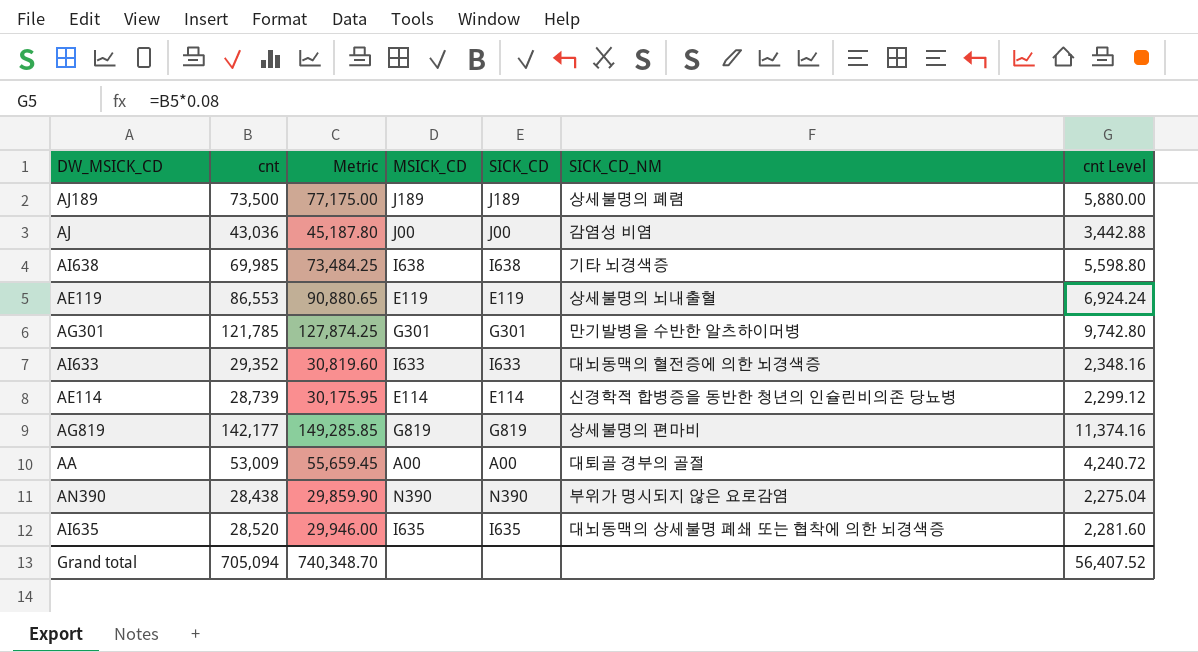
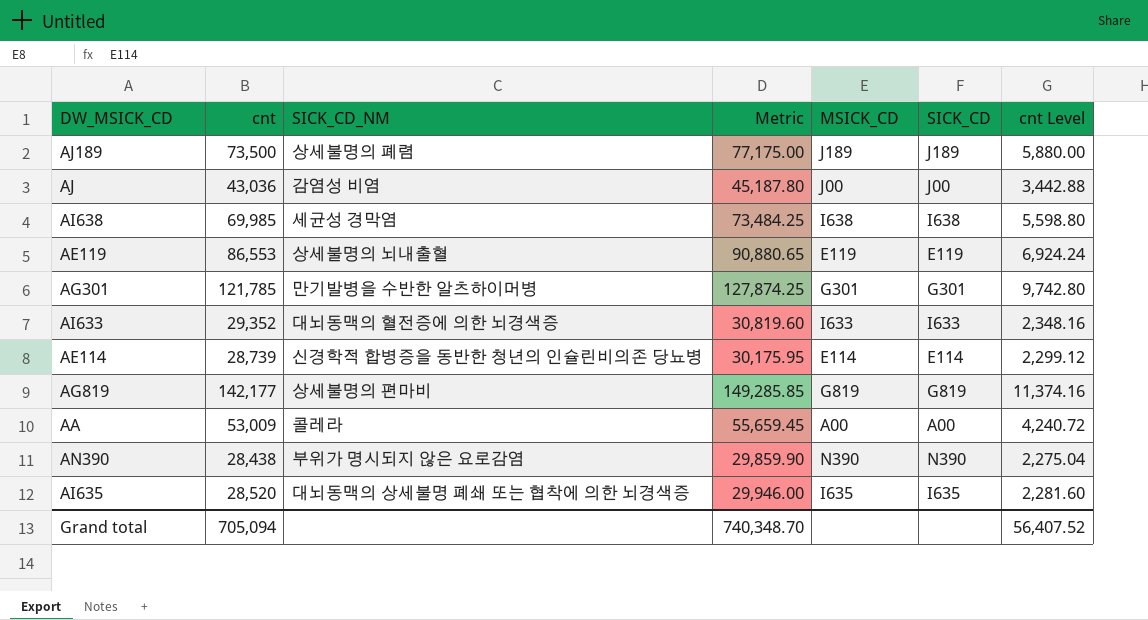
column SICK_CD_NM | position: 6 -> 3
AI638 | SICK_CD_NM: 기타 뇌경색증 -> 세균성 경막염
AA | SICK_CD_NM: 대퇴골 경부의 골절 -> 콜레라

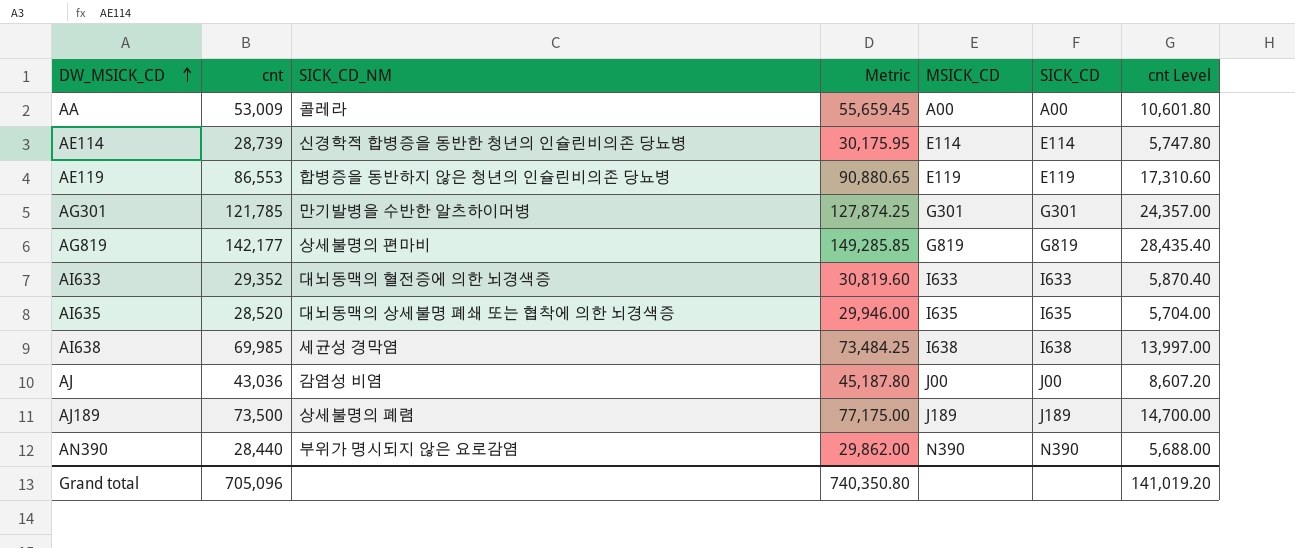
row order: none -> DW_MSICK_CD ascending
column cnt Level | formula: [cnt] * 0.08 -> [cnt] * 0.2
AE119 | SICK_CD_NM: 상세불명의 뇌내출혈 -> 합병증을 동반하지 않은 청년의 인슐린비의존 당뇨병
AN390 | cnt: 28,438 -> 28,440
AN390 | Metric: 29,859.90 -> 29,862.00
Grand total | cnt: 705,094 -> 705,096
Grand total | Metric: 740,348.70 -> 740,350.80
Grand total | cnt Level: 56,407.52 -> 141,019.20

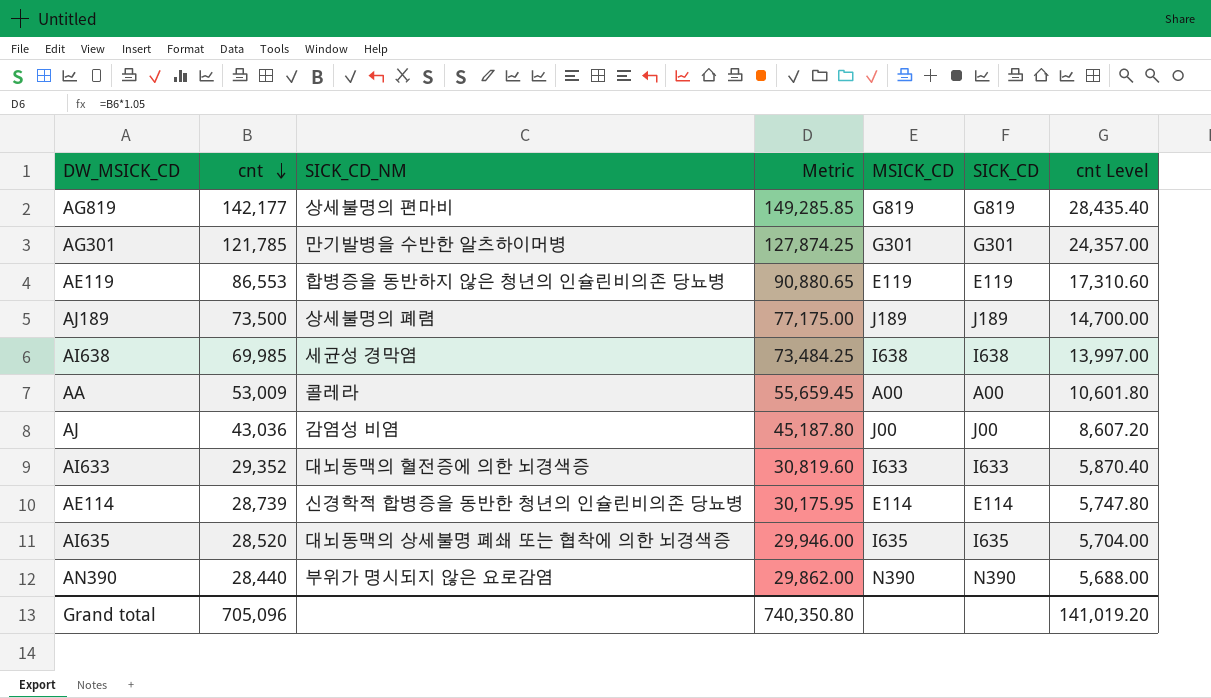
row order: DW_MSICK_CD ascending -> cnt descending

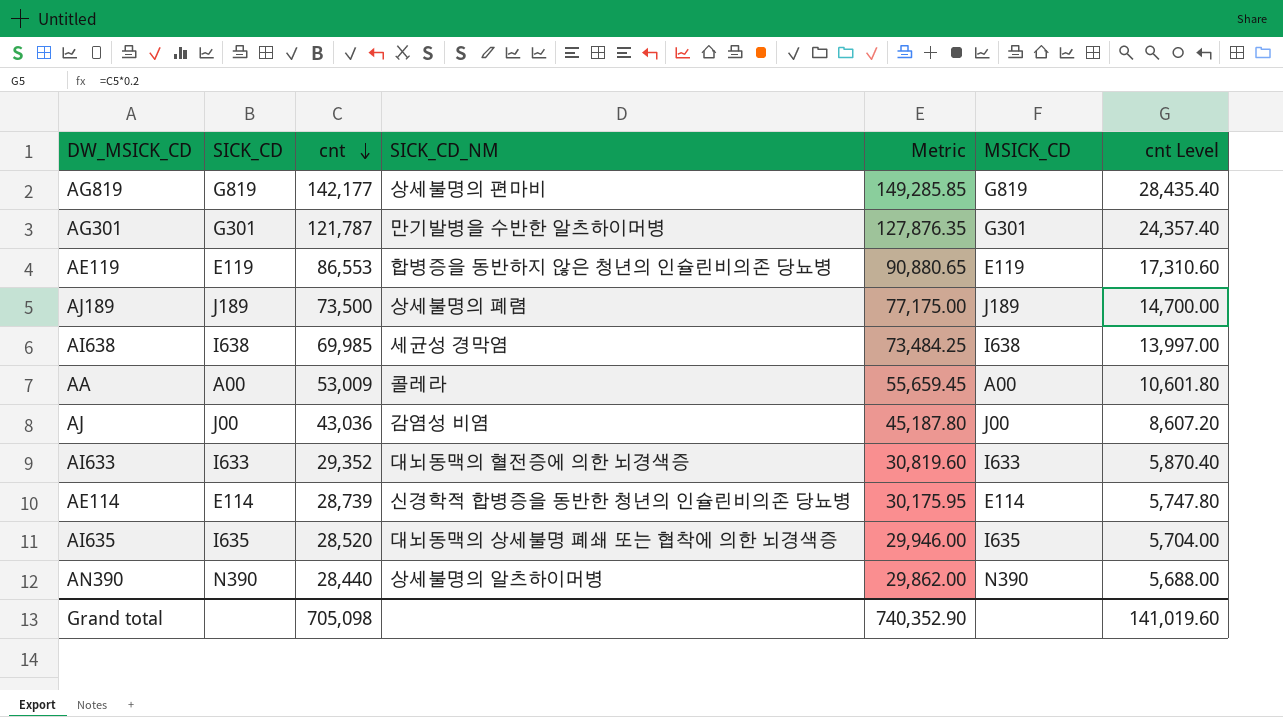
column SICK_CD | position: 6 -> 2
AG301 | cnt: 121,785 -> 121,787
AG301 | Metric: 127,874.25 -> 127,876.35
AG301 | cnt Level: 24,357.00 -> 24,357.40
AN390 | SICK_CD_NM: 부위가 명시되지 않은 요로감염 -> 상세불명의 알츠하이머병
Grand total | cnt: 705,096 -> 705,098
Grand total | Metric: 740,350.80 -> 740,352.90
Grand total | cnt Level: 141,019.20 -> 141,019.60

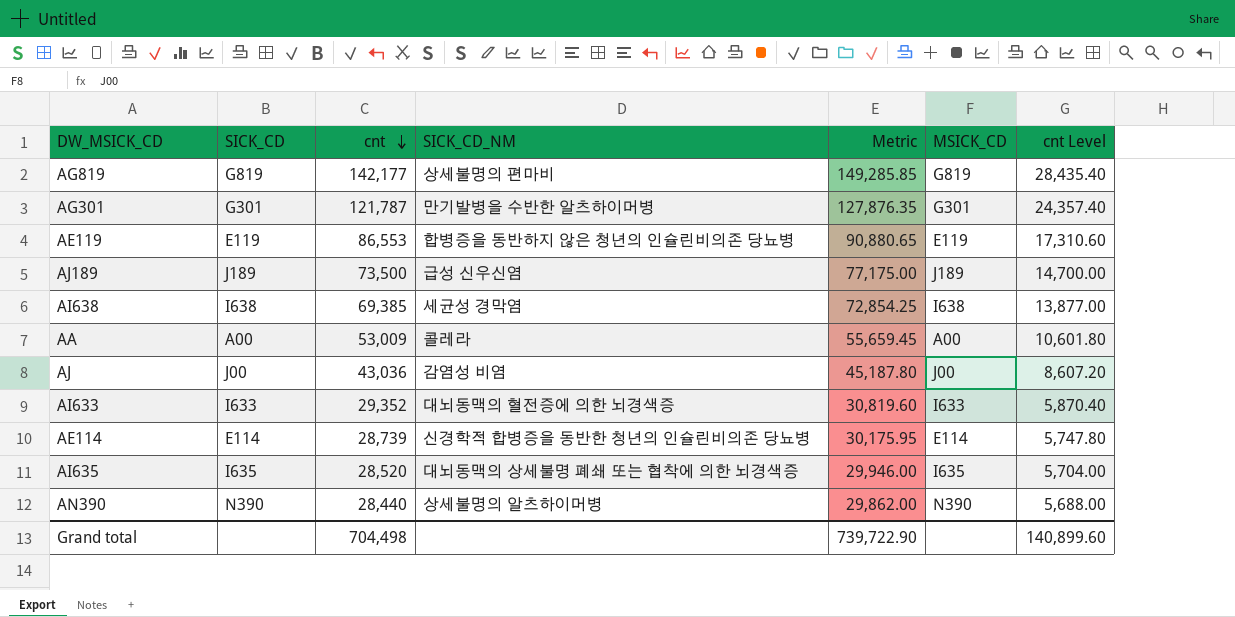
AJ189 | SICK_CD_NM: 상세불명의 폐렴 -> 급성 신우신염
AI638 | cnt: 69,985 -> 69,385
AI638 | Metric: 73,484.25 -> 72,854.25
AI638 | cnt Level: 13,997.00 -> 13,877.00
Grand total | cnt: 705,098 -> 704,498
Grand total | Metric: 740,352.90 -> 739,722.90
Grand total | cnt Level: 141,019.60 -> 140,899.60

